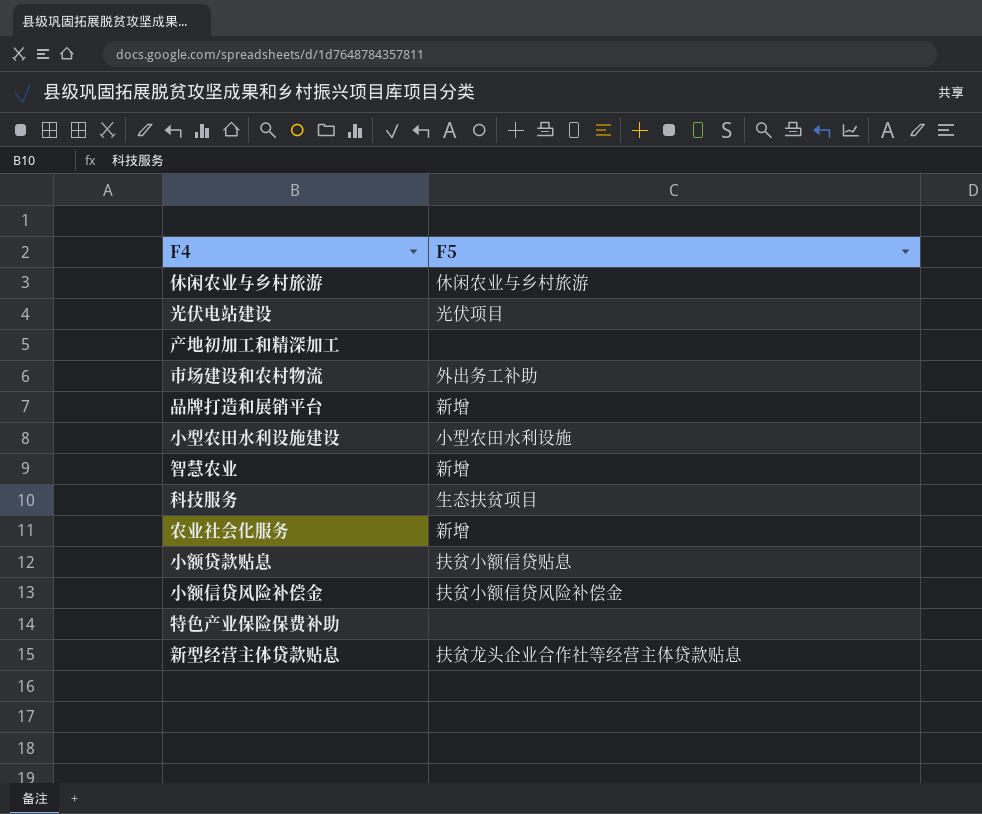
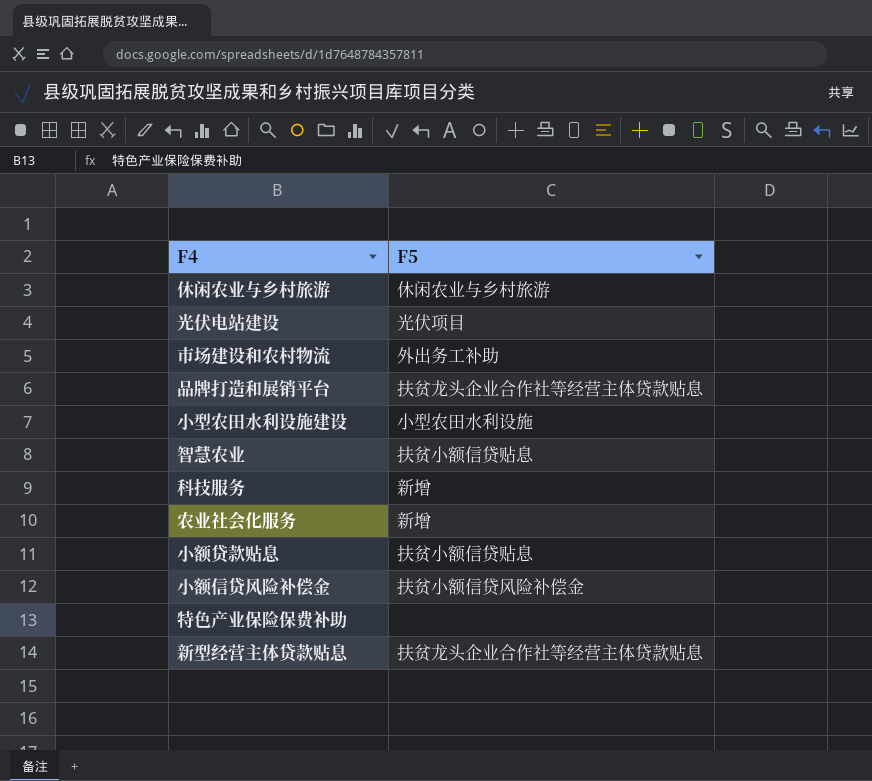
row 产地初加工和精深加工: none -> none
品牌打造和展销平台 | F5: 新增 -> 扶贫龙头企业合作社等经营主体贷款贴息
智慧农业 | F5: 新增 -> 扶贫小额信贷贴息
科技服务 | F5: 生态扶贫项目 -> 新增

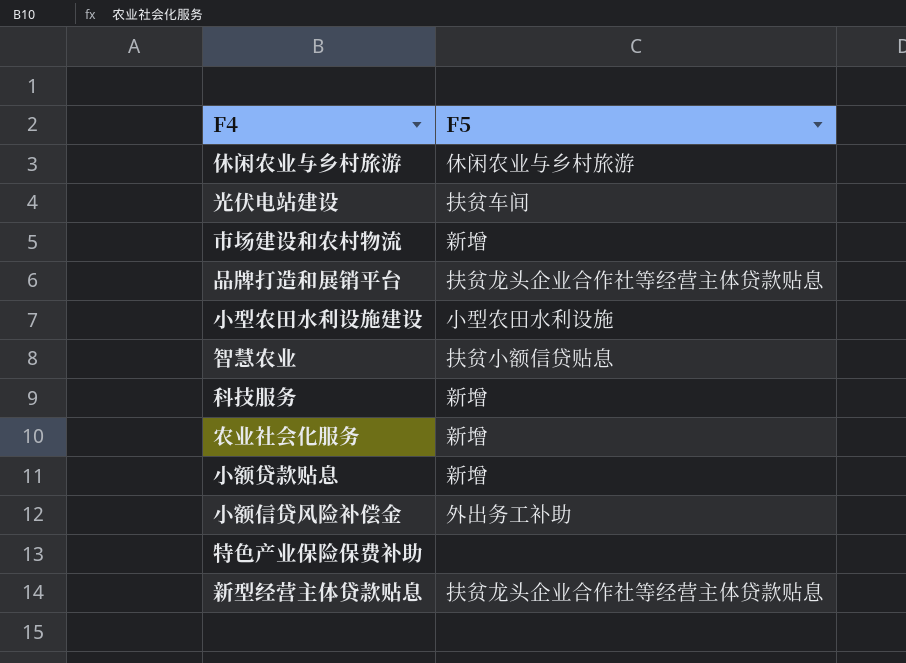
光伏电站建设 | F5: 光伏项目 -> 扶贫车间
市场建设和农村物流 | F5: 外出务工补助 -> 新增
小额贷款贴息 | F5: 扶贫小额信贷贴息 -> 新增
小额信贷风险补偿金 | F5: 扶贫小额信贷风险补偿金 -> 外出务工补助

